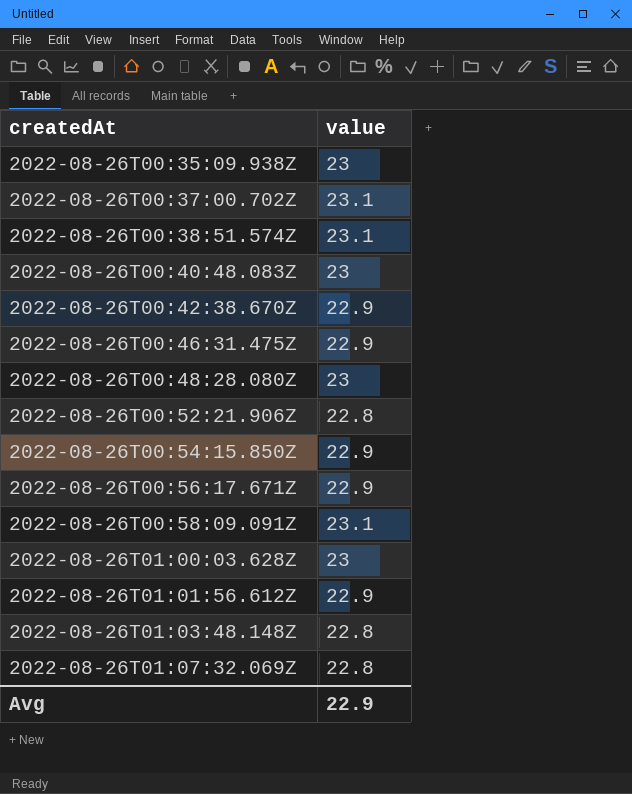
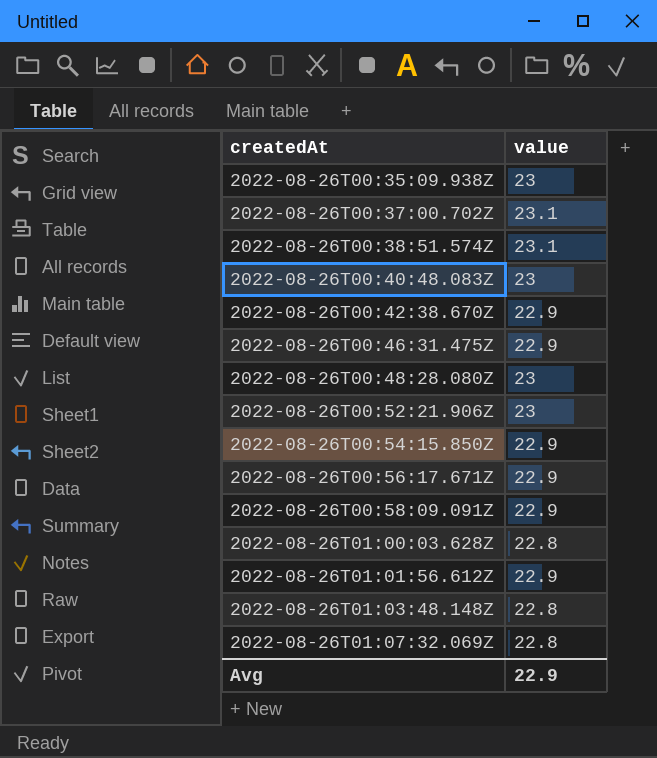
2022-08-26T00:52:21.906Z | value: 22.8 -> 23
2022-08-26T00:58:09.091Z | value: 23.1 -> 22.9
2022-08-26T01:00:03.628Z | value: 23 -> 22.8

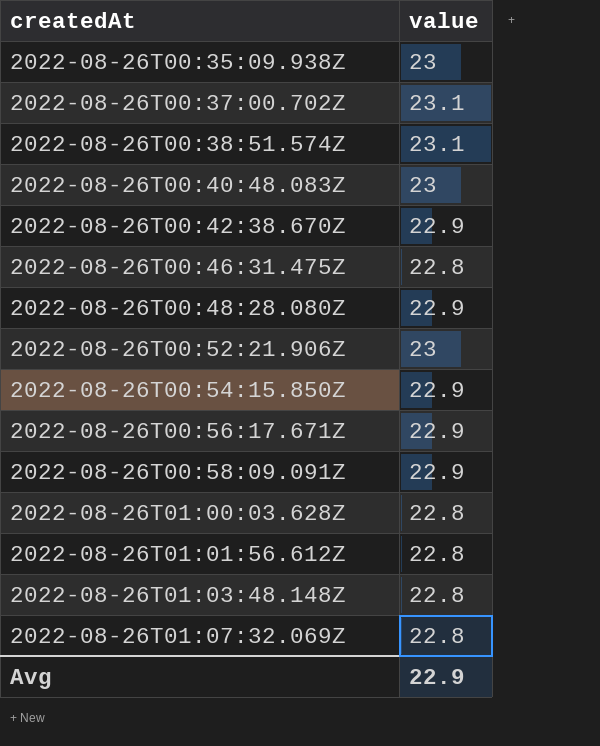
2022-08-26T00:46:31.475Z | value: 22.9 -> 22.8
2022-08-26T00:48:28.080Z | value: 23 -> 22.9
2022-08-26T01:01:56.612Z | value: 22.9 -> 22.8

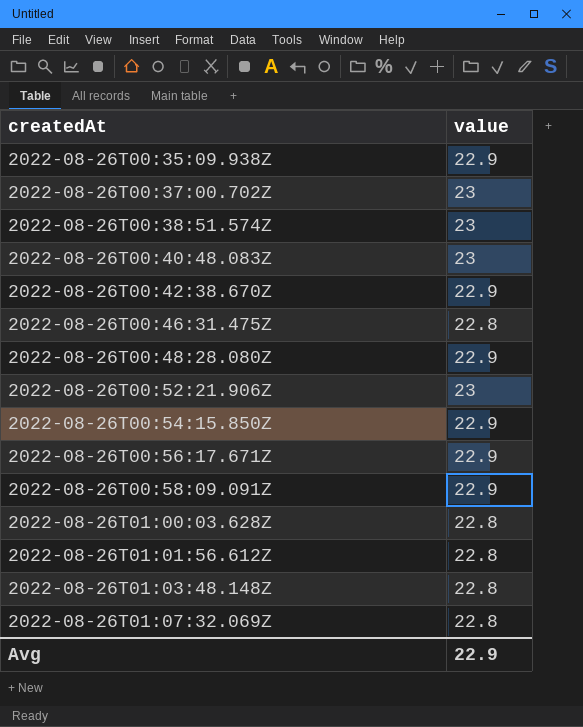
2022-08-26T00:35:09.938Z | value: 23 -> 22.9
2022-08-26T00:37:00.702Z | value: 23.1 -> 23
2022-08-26T00:38:51.574Z | value: 23.1 -> 23

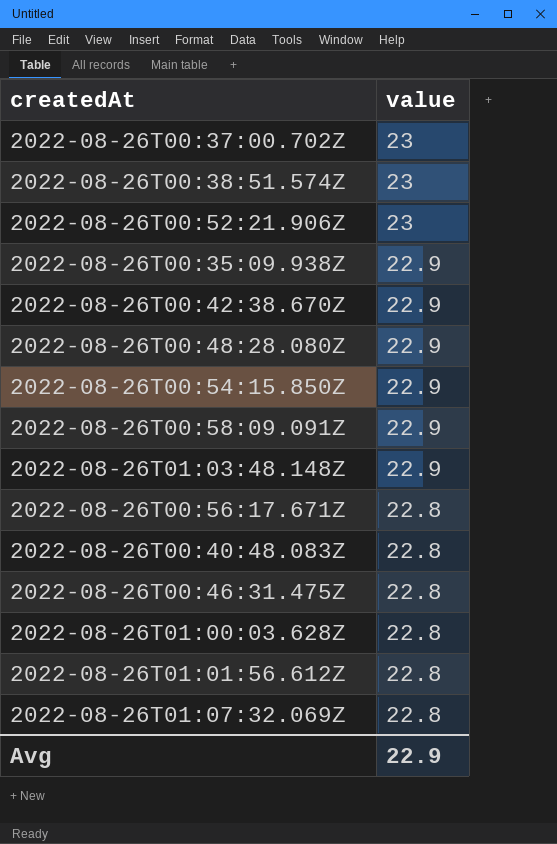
row order: createdAt ascending -> value descending
2022-08-26T01:03:48.148Z | value: 22.8 -> 22.9
2022-08-26T00:56:17.671Z | value: 22.9 -> 22.8
2022-08-26T00:40:48.083Z | value: 23 -> 22.8

